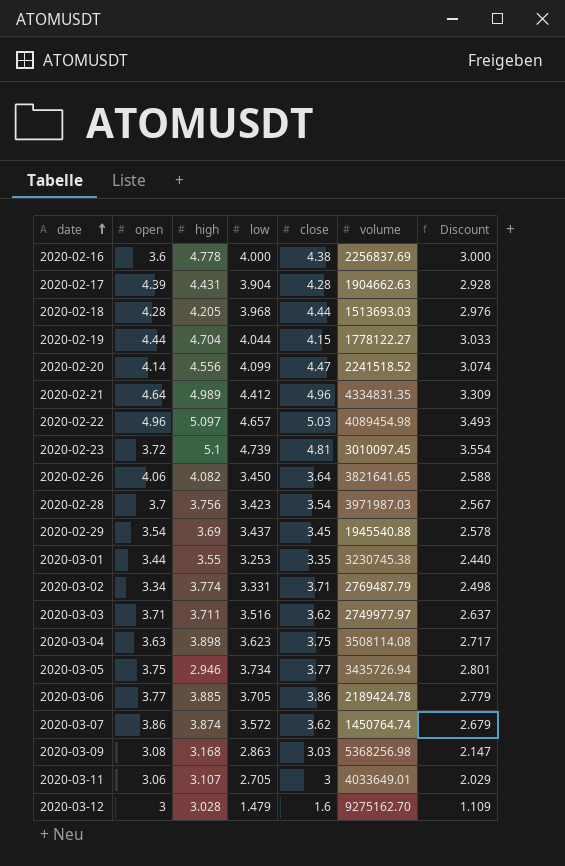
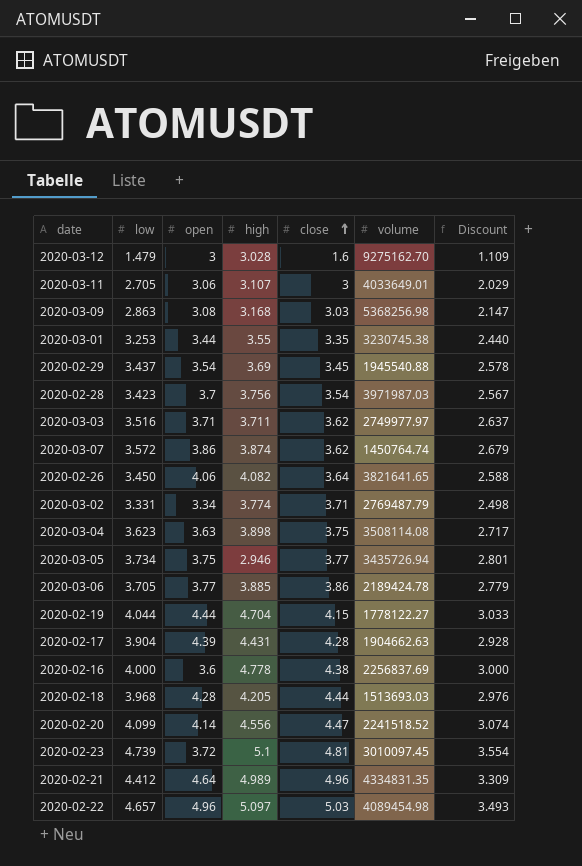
row order: date ascending -> close ascending
column low | position: 4 -> 2

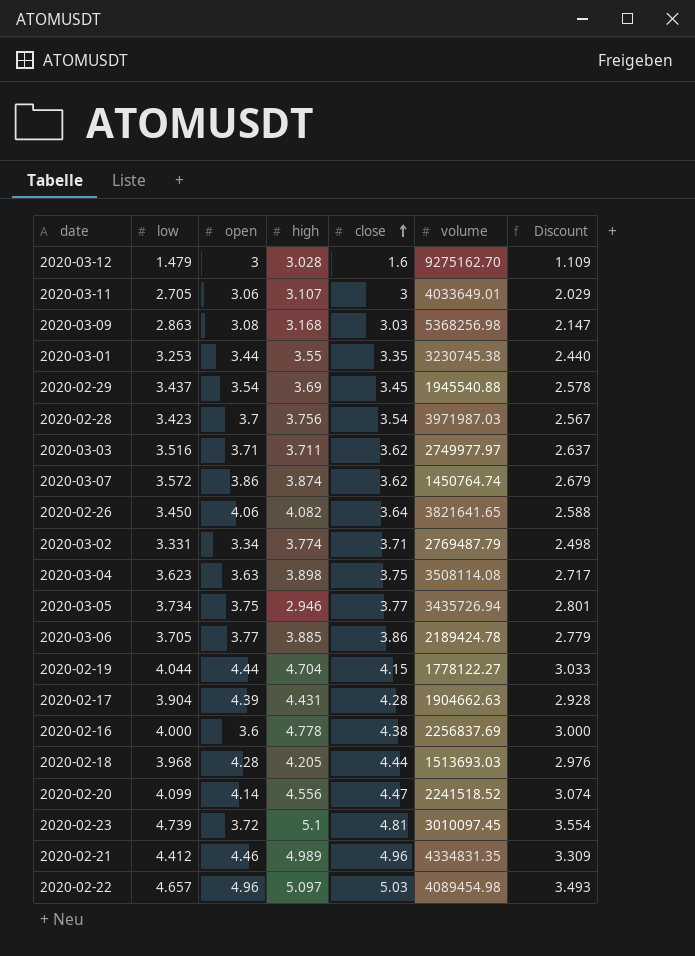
2020-02-21 | open: 4.64 -> 4.46

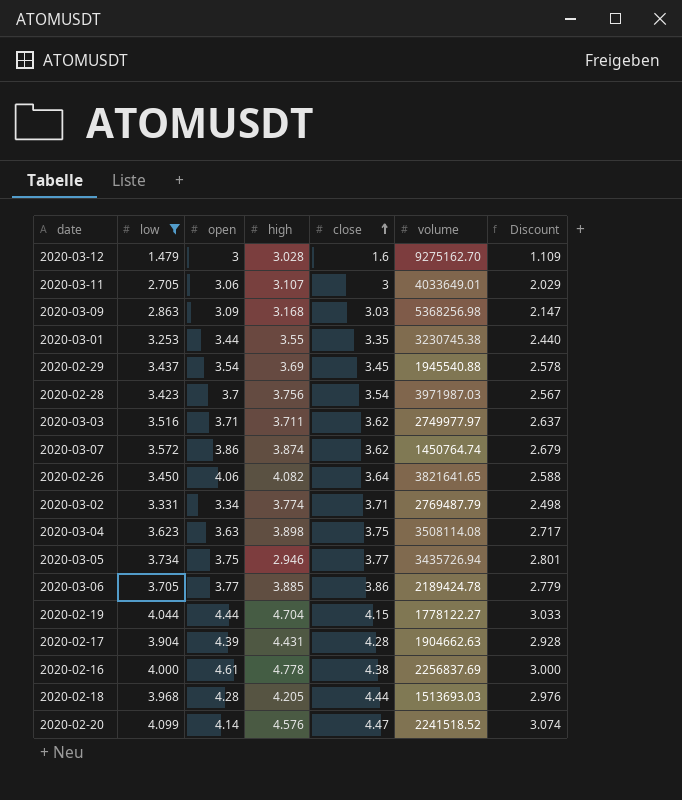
filter: none -> low <= 4.099
2020-03-09 | open: 3.08 -> 3.09
2020-02-16 | open: 3.6 -> 4.61
2020-02-20 | high: 4.556 -> 4.576

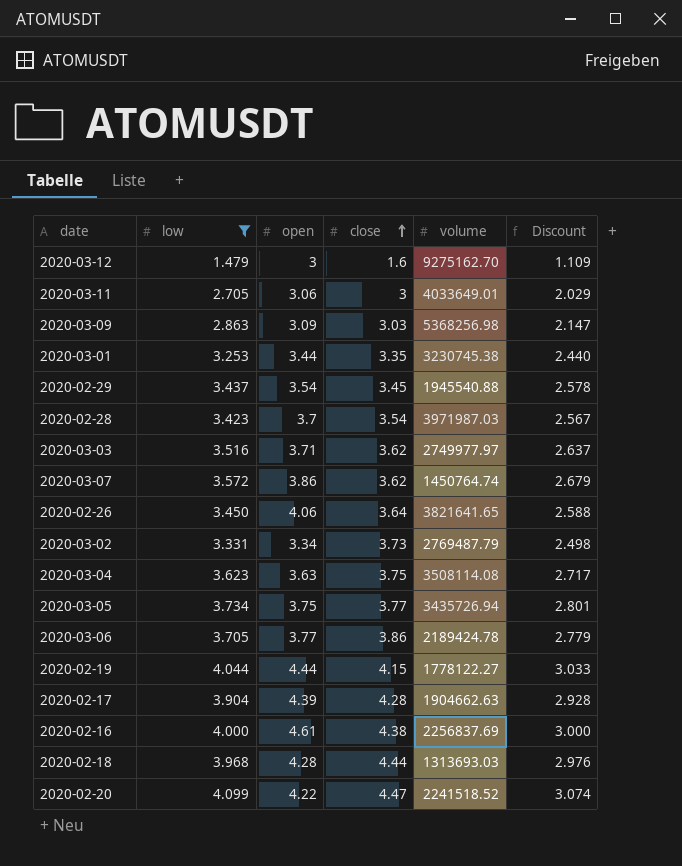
column high | position: 4 -> none
2020-03-02 | close: 3.71 -> 3.73
2020-02-18 | volume: 1513693.03 -> 1313693.03
2020-02-20 | open: 4.14 -> 4.22

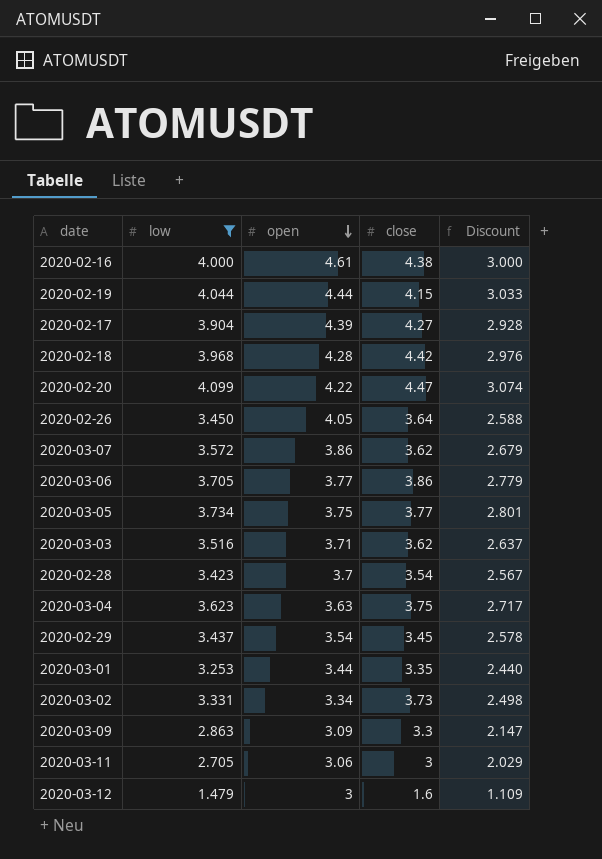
row order: close ascending -> open descending
column volume | position: 5 -> none
2020-02-17 | close: 4.28 -> 4.27
2020-02-18 | close: 4.44 -> 4.42
2020-02-26 | open: 4.06 -> 4.05
2020-03-09 | close: 3.03 -> 3.3

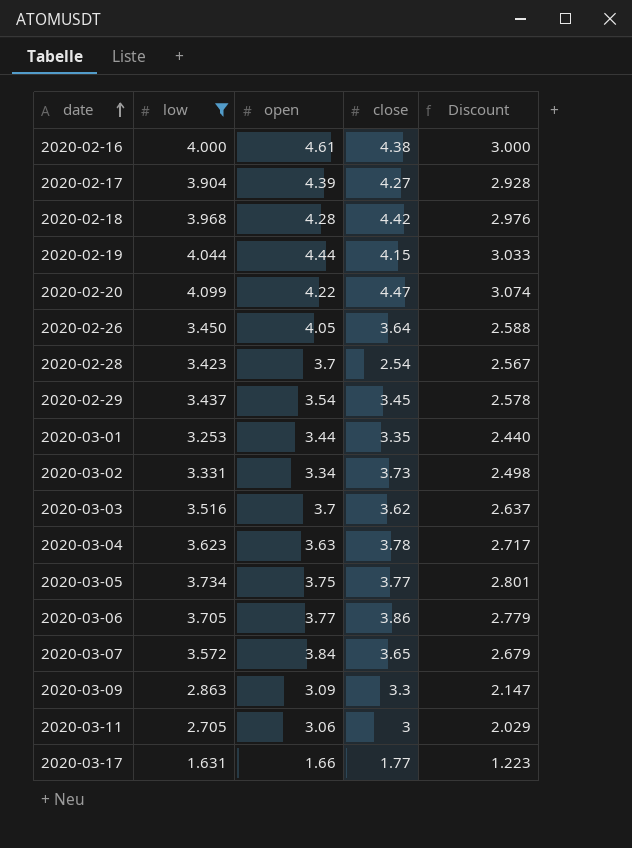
row order: open descending -> date ascending
row 2020-03-12: 1.479 | 3 | 1.6 | 1.109 -> none
2020-02-28 | close: 3.54 -> 2.54
2020-03-03 | open: 3.71 -> 3.7
2020-03-04 | close: 3.75 -> 3.78
2020-03-07 | open: 3.86 -> 3.84
2020-03-07 | close: 3.62 -> 3.65
row 2020-03-17: none -> 1.631 | 1.66 | 1.77 | 1.223

